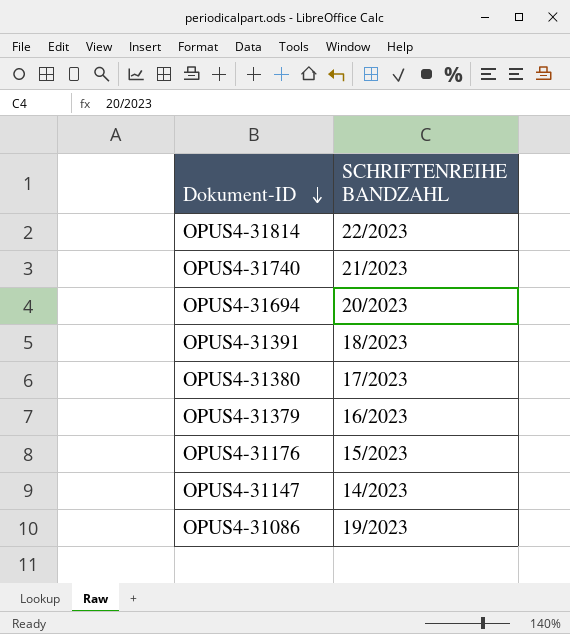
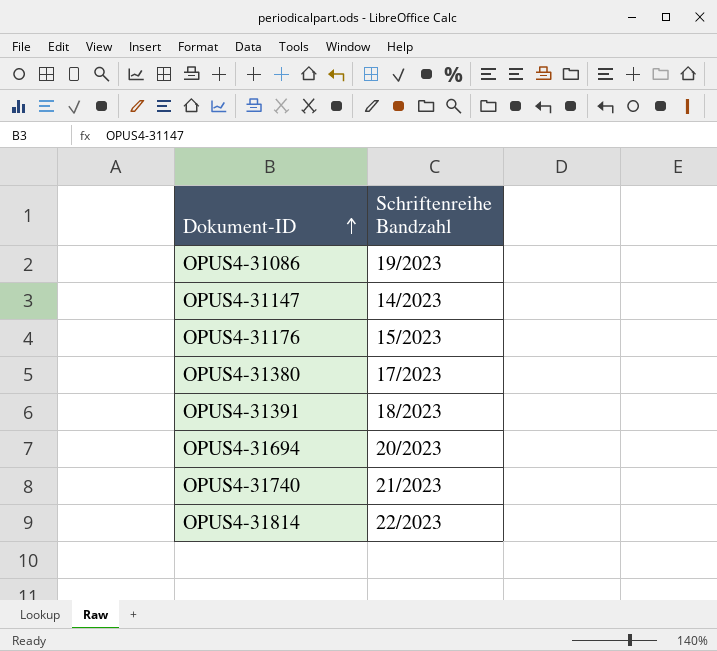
row order: Dokument-ID descending -> Dokument-ID ascending
column name: SCHRIFTENREIHE BANDZAHL -> Schriftenreihe Bandzahl
row OPUS4-31379: 16/2023 -> none

